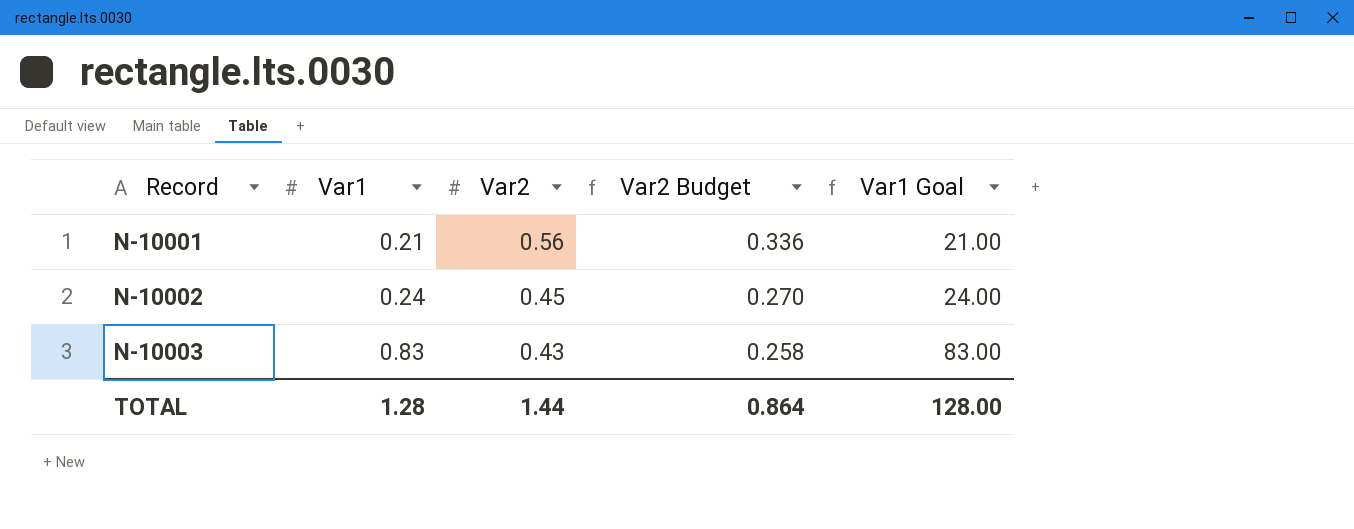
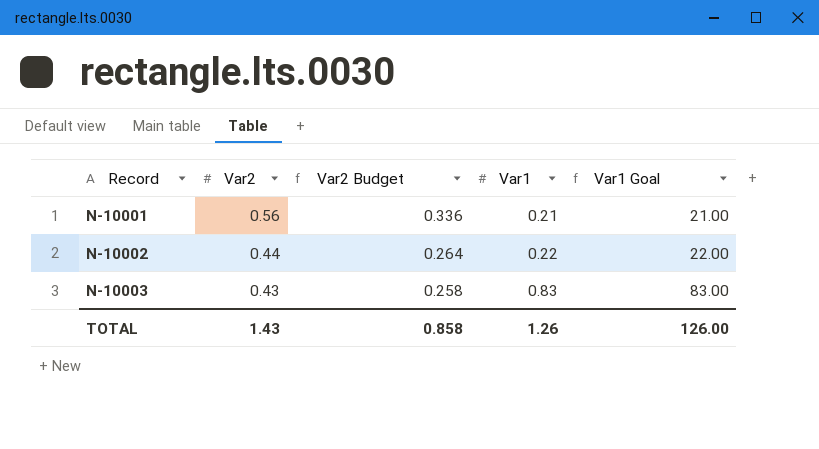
column Var1 | position: 2 -> 4
N-10002 | Var2: 0.45 -> 0.44
N-10002 | Var2 Budget: 0.270 -> 0.264
N-10002 | Var1: 0.24 -> 0.22
N-10002 | Var1 Goal: 24.00 -> 22.00
TOTAL | Var2: 1.44 -> 1.43
TOTAL | Var2 Budget: 0.864 -> 0.858
TOTAL | Var1: 1.28 -> 1.26
TOTAL | Var1 Goal: 128.00 -> 126.00

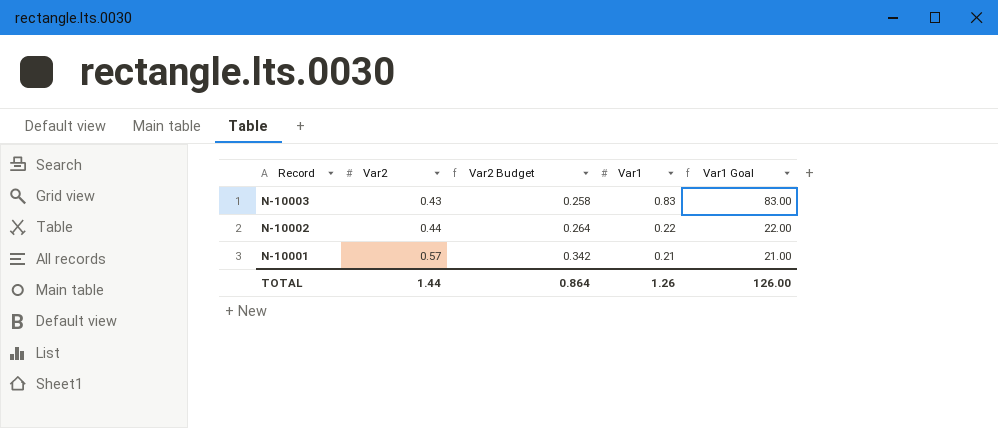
row order: Record ascending -> Record descending
N-10001 | Var2: 0.56 -> 0.57
N-10001 | Var2 Budget: 0.336 -> 0.342
TOTAL | Var2: 1.43 -> 1.44
TOTAL | Var2 Budget: 0.858 -> 0.864

